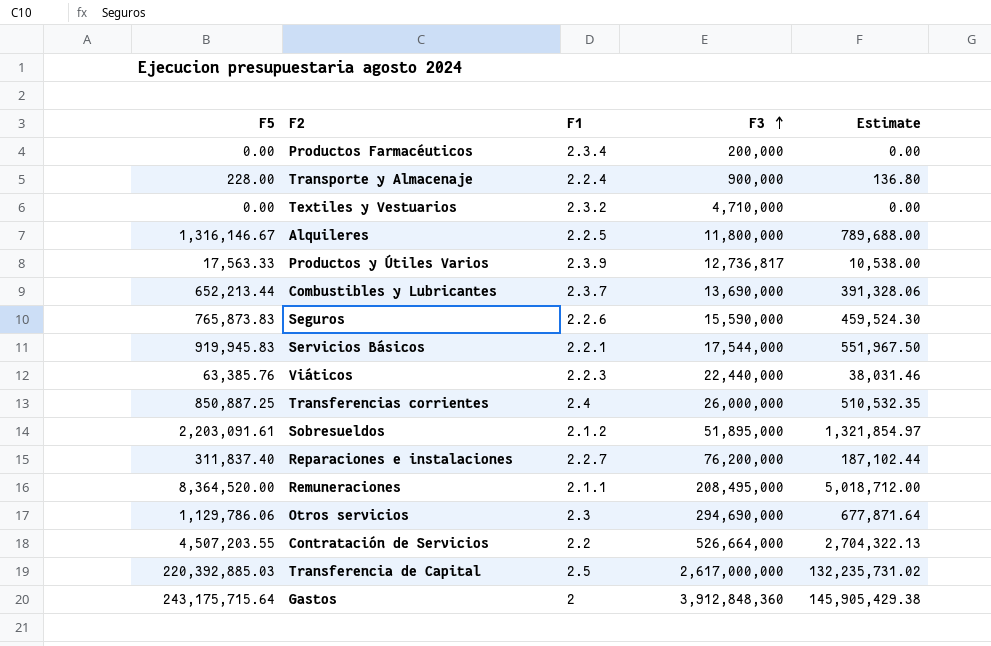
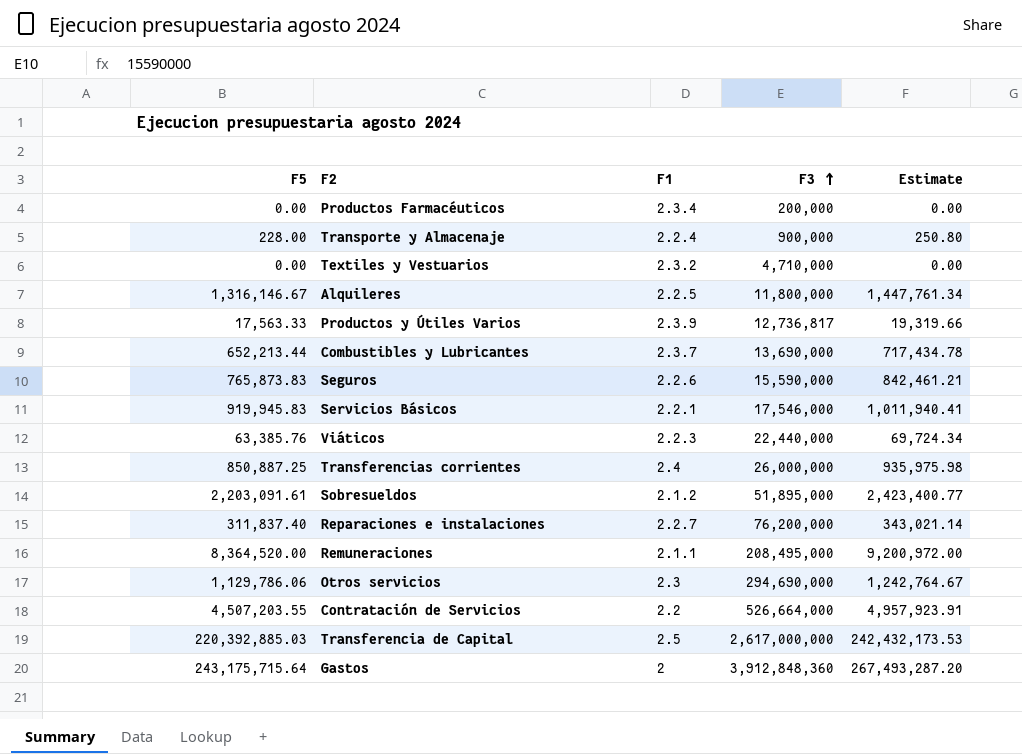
column Estimate | formula: [F5] * 0.6 -> [F5] * 1.1
Servicios Básicos | F3: 17,544,000 -> 17,546,000

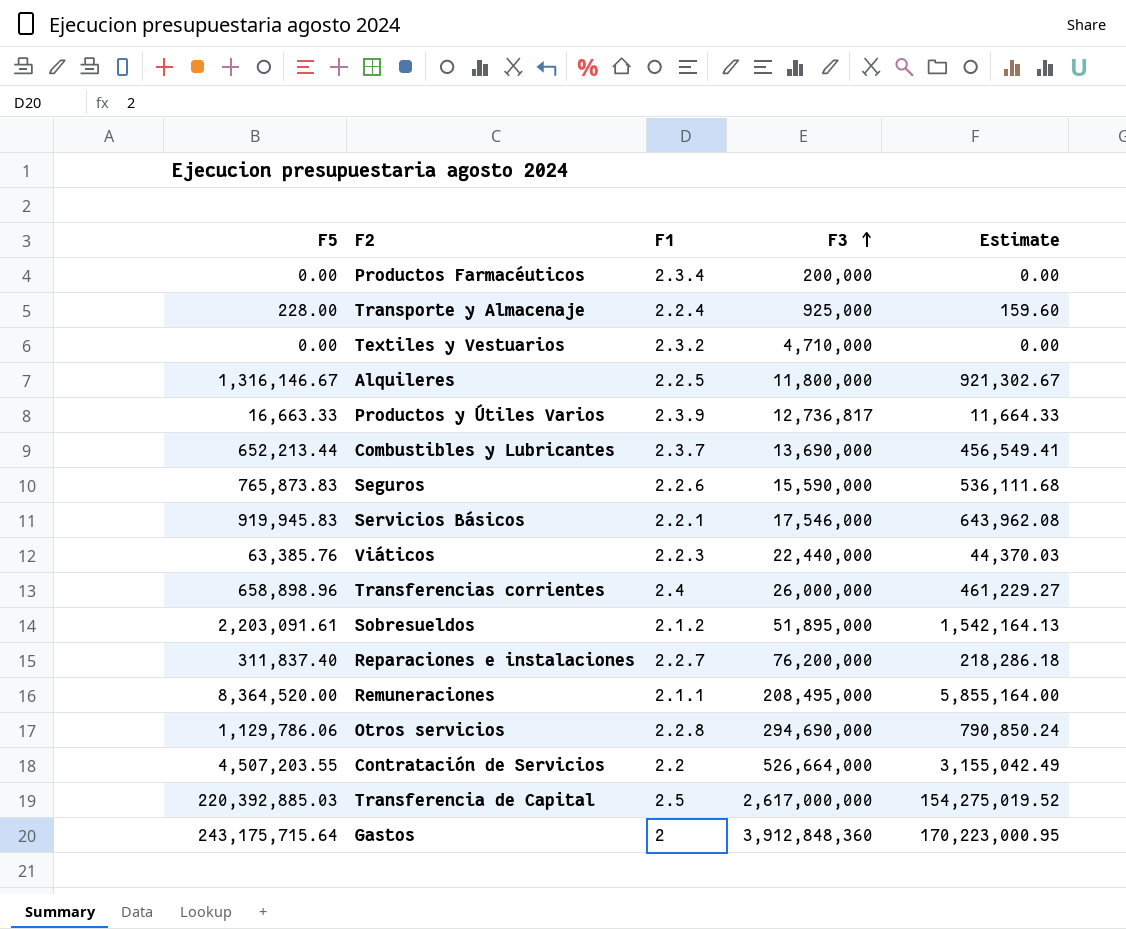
column Estimate | formula: [F5] * 1.1 -> [F5] * 0.7
Transporte y Almacenaje | F3: 900,000 -> 925,000
Productos y Útiles Varios | F5: 17,563.33 -> 16,663.33
Transferencias corrientes | F5: 850,887.25 -> 658,898.96
Otros servicios | F1: 2.3 -> 2.2.8

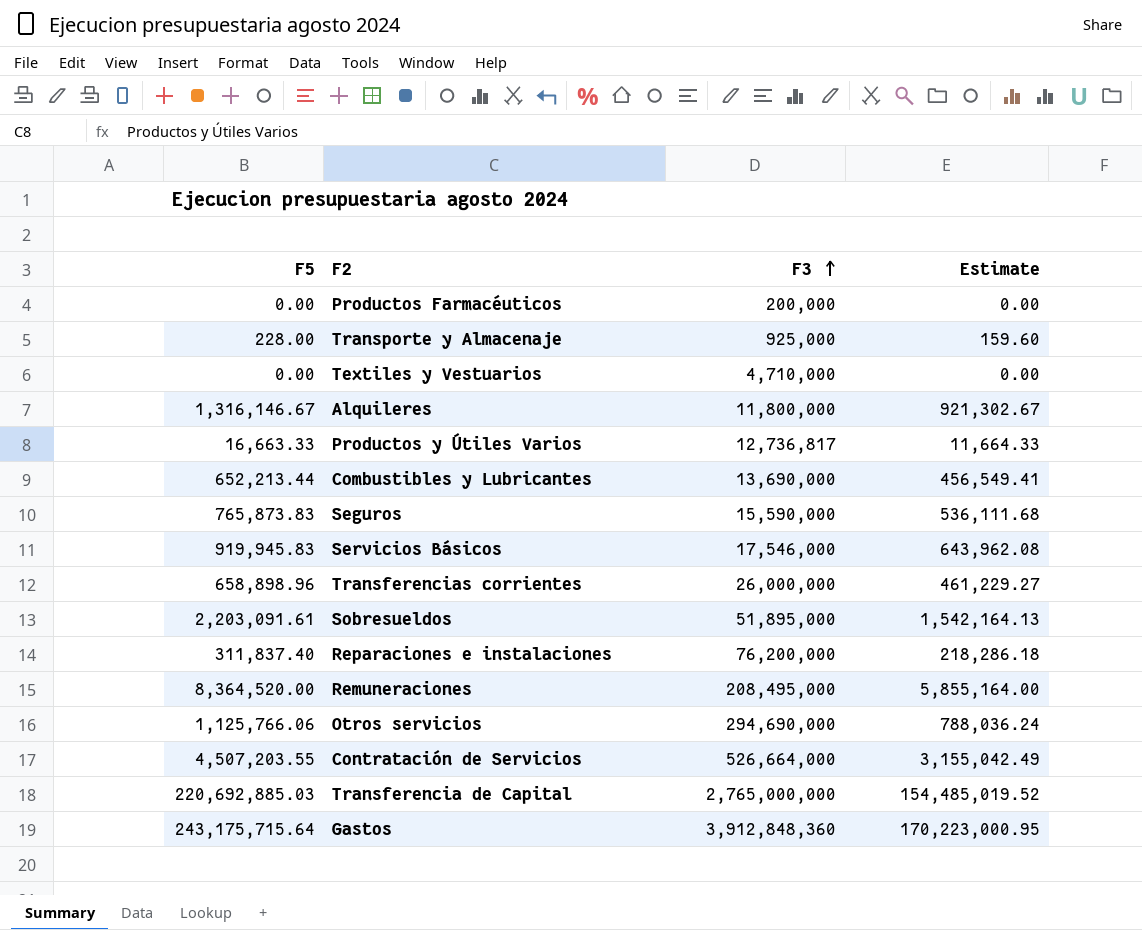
column F1 | position: 3 -> none
row Viáticos: 63,385.76 | 2.2.3 | 22,440,000 | 44,370.03 -> none
Otros servicios | F5: 1,129,786.06 -> 1,125,766.06
Otros servicios | Estimate: 790,850.24 -> 788,036.24
Transferencia de Capital | F5: 220,392,885.03 -> 220,692,885.03
Transferencia de Capital | F3: 2,617,000,000 -> 2,765,000,000
Transferencia de Capital | Estimate: 154,275,019.52 -> 154,485,019.52

